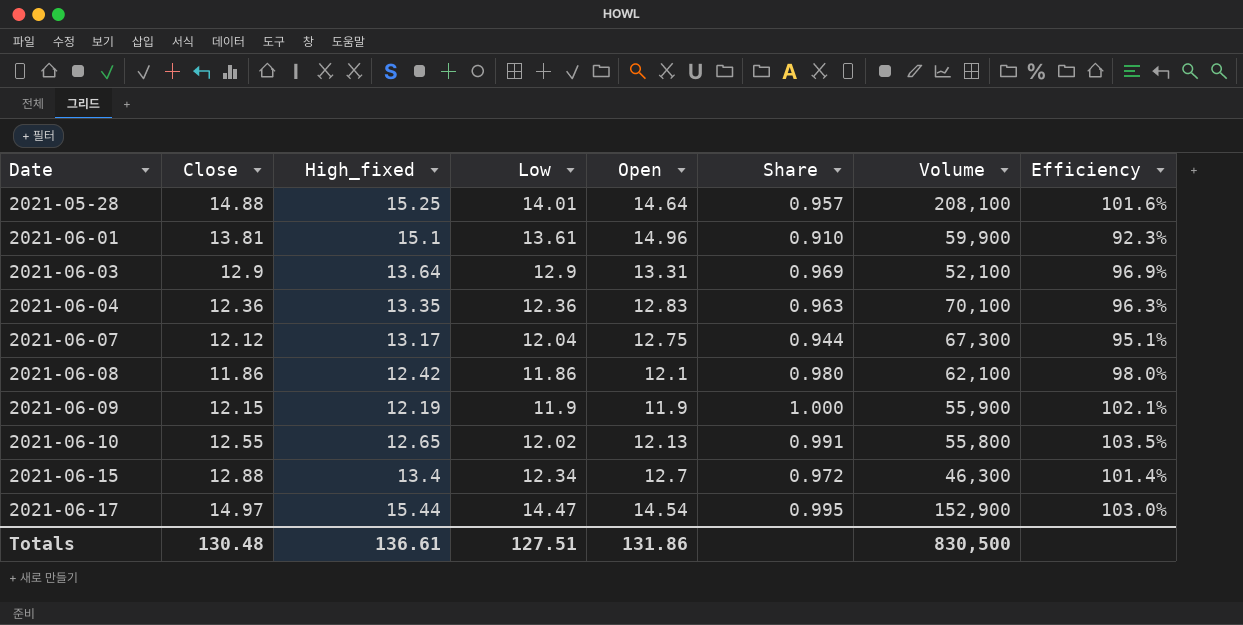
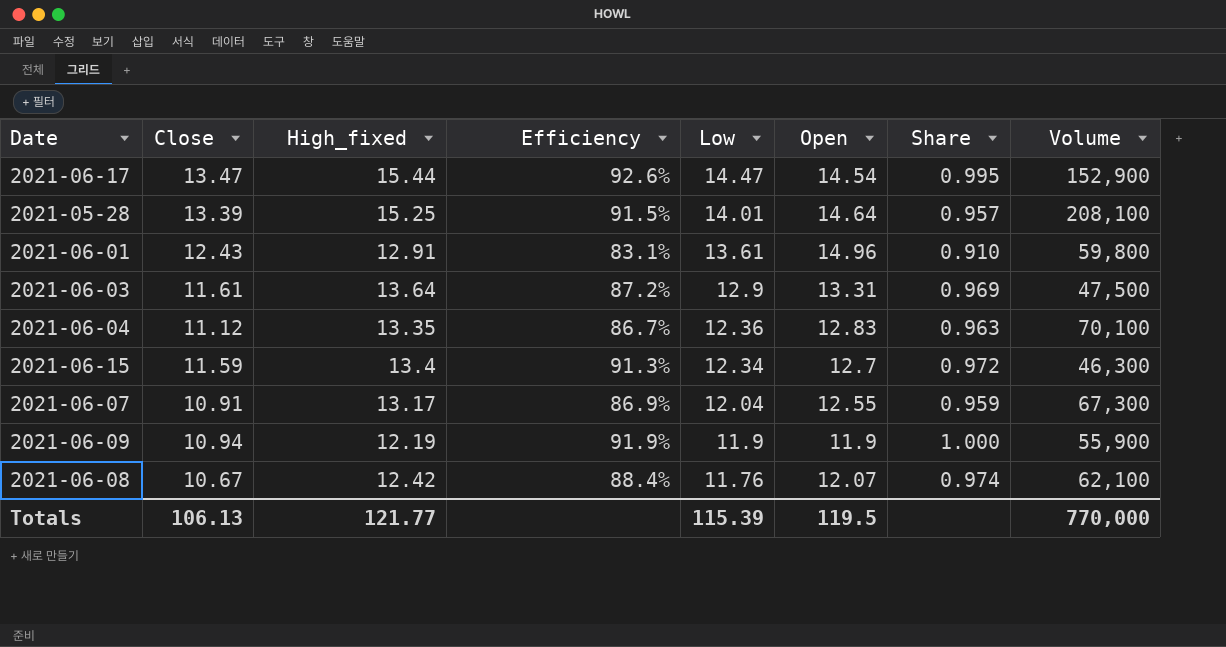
row order: Date ascending -> Low descending
column Efficiency | position: 8 -> 4
row 2021-06-10: 12.55 | 12.65 | 12.02 | 12.13 | 0.991 | 55,800 | 103.5% -> none
2021-06-17 | Close: 14.97 -> 13.47
2021-06-17 | Efficiency: 103.0% -> 92.6%
2021-05-28 | Close: 14.88 -> 13.39
2021-05-28 | Efficiency: 101.6% -> 91.5%
2021-06-01 | Close: 13.81 -> 12.43
2021-06-01 | High_fixed: 15.1 -> 12.91
2021-06-01 | Efficiency: 92.3% -> 83.1%
2021-06-01 | Volume: 59,900 -> 59,800
2021-06-03 | Close: 12.9 -> 11.61
2021-06-03 | Efficiency: 96.9% -> 87.2%
2021-06-03 | Volume: 52,100 -> 47,500
2021-06-04 | Close: 12.36 -> 11.12
2021-06-04 | Efficiency: 96.3% -> 86.7%
2021-06-15 | Close: 12.88 -> 11.59
2021-06-15 | Efficiency: 101.4% -> 91.3%
2021-06-07 | Close: 12.12 -> 10.91
2021-06-07 | Efficiency: 95.1% -> 86.9%
2021-06-07 | Open: 12.75 -> 12.55
2021-06-07 | Share: 0.944 -> 0.959
2021-06-09 | Close: 12.15 -> 10.94
2021-06-09 | Efficiency: 102.1% -> 91.9%
2021-06-08 | Close: 11.86 -> 10.67
2021-06-08 | Efficiency: 98.0% -> 88.4%
2021-06-08 | Low: 11.86 -> 11.76
2021-06-08 | Open: 12.1 -> 12.07
2021-06-08 | Share: 0.980 -> 0.974
Totals | Close: 130.48 -> 106.13
Totals | High_fixed: 136.61 -> 121.77
Totals | Low: 127.51 -> 115.39
Totals | Open: 131.86 -> 119.5
Totals | Volume: 830,500 -> 770,000

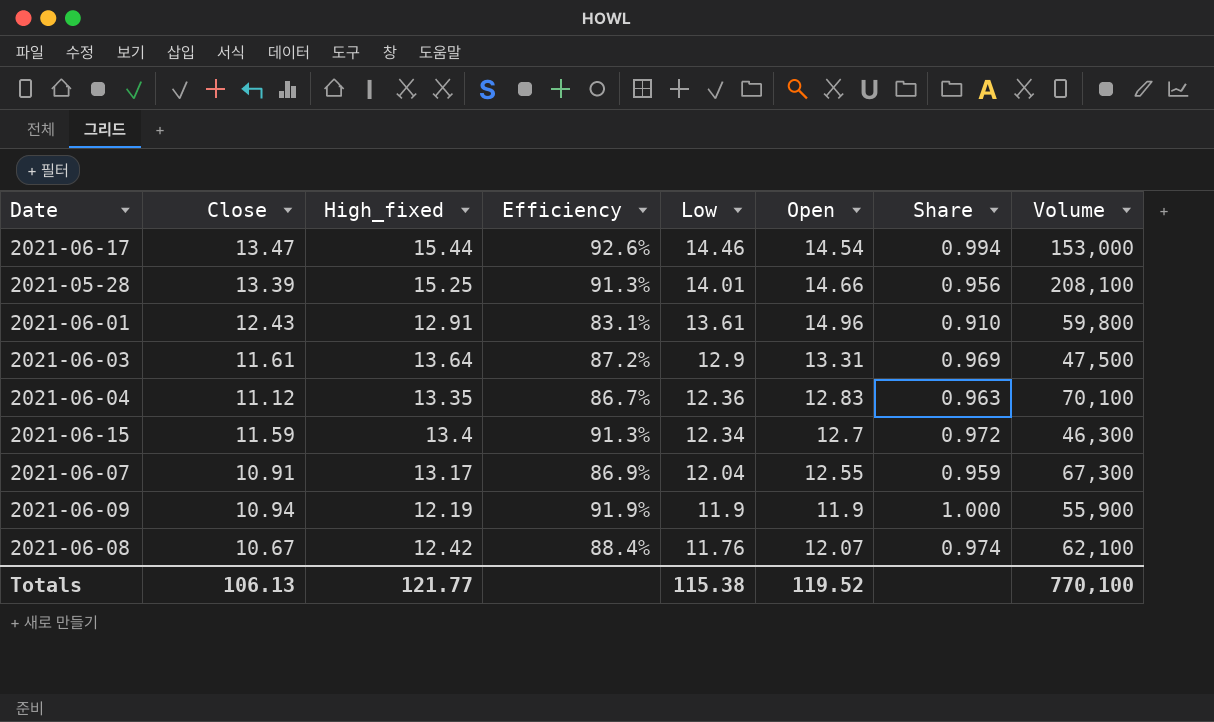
2021-06-17 | Low: 14.47 -> 14.46
2021-06-17 | Share: 0.995 -> 0.994
2021-06-17 | Volume: 152,900 -> 153,000
2021-05-28 | Efficiency: 91.5% -> 91.3%
2021-05-28 | Open: 14.64 -> 14.66
2021-05-28 | Share: 0.957 -> 0.956
Totals | Low: 115.39 -> 115.38
Totals | Open: 119.5 -> 119.52
Totals | Volume: 770,000 -> 770,100

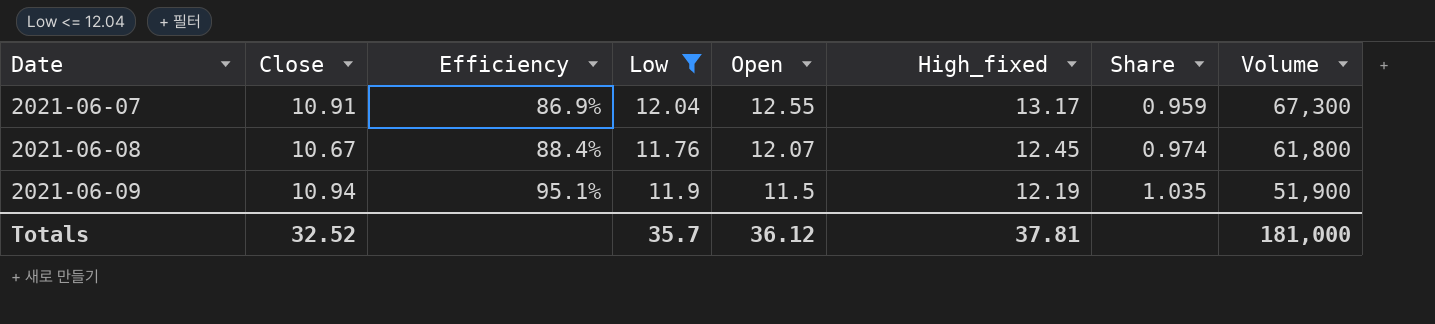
filter: none -> Low <= 12.04
row order: Low descending -> Date ascending
column High_fixed | position: 3 -> 6
2021-06-08 | High_fixed: 12.42 -> 12.45
2021-06-08 | Volume: 62,100 -> 61,800
2021-06-09 | Efficiency: 91.9% -> 95.1%
2021-06-09 | Open: 11.9 -> 11.5
2021-06-09 | Share: 1.000 -> 1.035
2021-06-09 | Volume: 55,900 -> 51,900
Totals | Close: 106.13 -> 32.52
Totals | Low: 115.38 -> 35.7
Totals | Open: 119.52 -> 36.12
Totals | High_fixed: 121.77 -> 37.81
Totals | Volume: 770,100 -> 181,000

